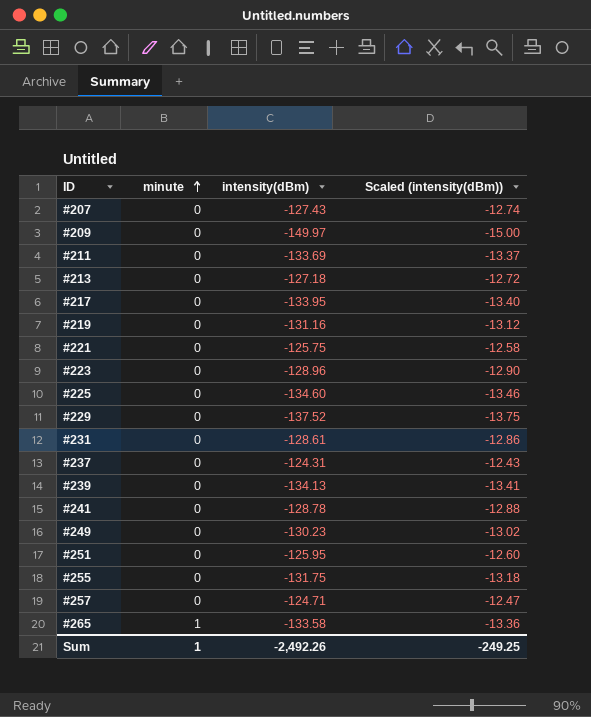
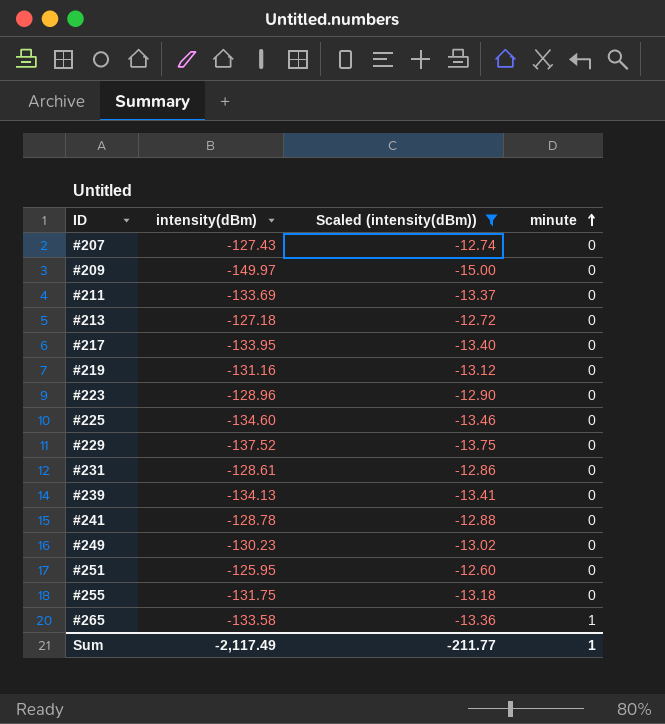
filter: none -> Scaled (intensity(dBm)) <= -12.60
column minute | position: 2 -> 4
Sum | intensity(dBm): -2,492.26 -> -2,117.49
Sum | Scaled (intensity(dBm)): -249.25 -> -211.77

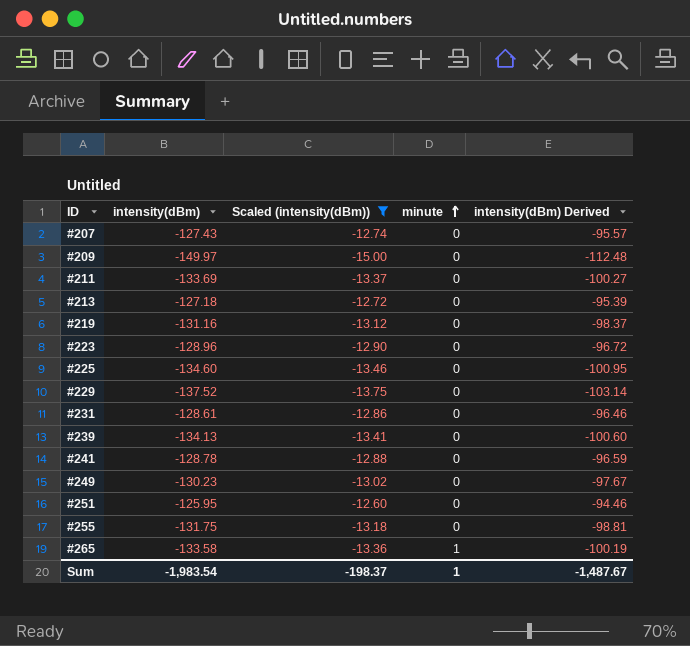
column intensity(dBm) Derived | formula: none -> [intensity(dBm)] * 0.75
row #217: -133.95 | -13.40 | 0 -> none
Sum | intensity(dBm): -2,117.49 -> -1,983.54
Sum | Scaled (intensity(dBm)): -211.77 -> -198.37

